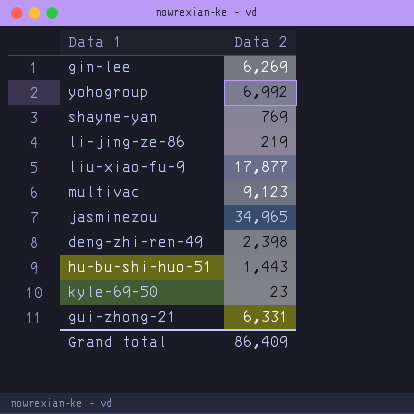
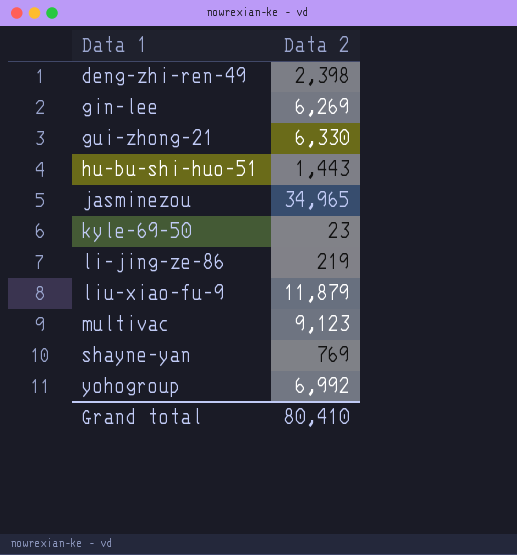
row order: none -> Data 1 ascending
gui-zhong-21 | Data 2: 6,331 -> 6,330
liu-xiao-fu-9 | Data 2: 17,877 -> 11,879
Grand total | Data 2: 86,409 -> 80,410

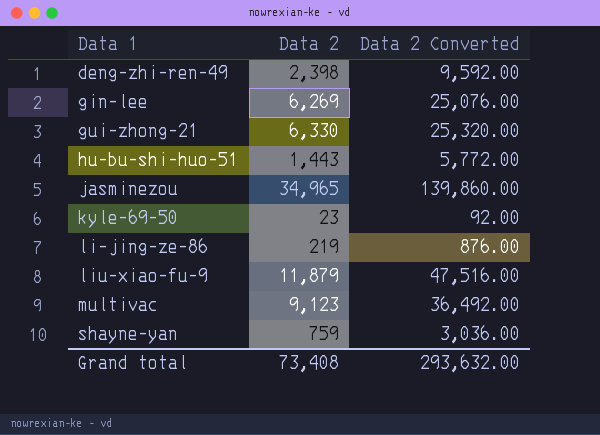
column Data 2 Converted | formula: none -> [Data 2] * 4
row yohogroup: 6,992 -> none
shayne-yan | Data 2: 769 -> 759
Grand total | Data 2: 80,410 -> 73,408

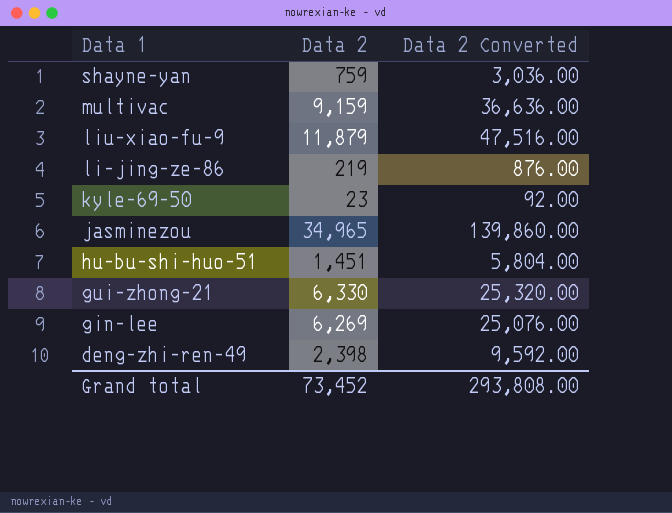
row order: Data 1 ascending -> Data 1 descending
multivac | Data 2: 9,123 -> 9,159
multivac | Data 2 Converted: 36,492.00 -> 36,636.00
hu-bu-shi-huo-51 | Data 2: 1,443 -> 1,451
hu-bu-shi-huo-51 | Data 2 Converted: 5,772.00 -> 5,804.00
Grand total | Data 2: 73,408 -> 73,452
Grand total | Data 2 Converted: 293,632.00 -> 293,808.00

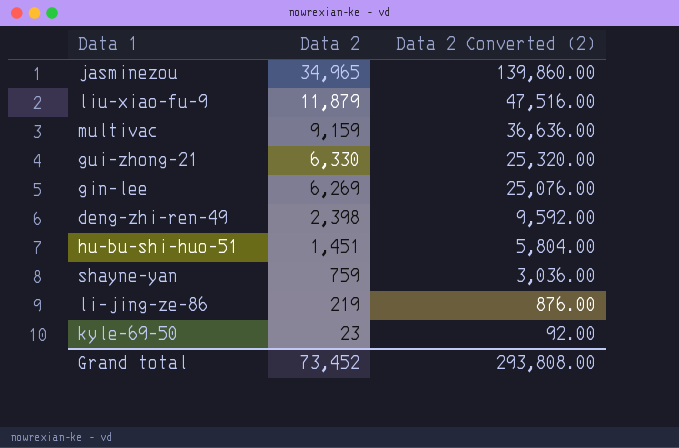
row order: Data 1 descending -> Data 2 descending
column name: Data 2 Converted -> Data 2 Converted (2)

